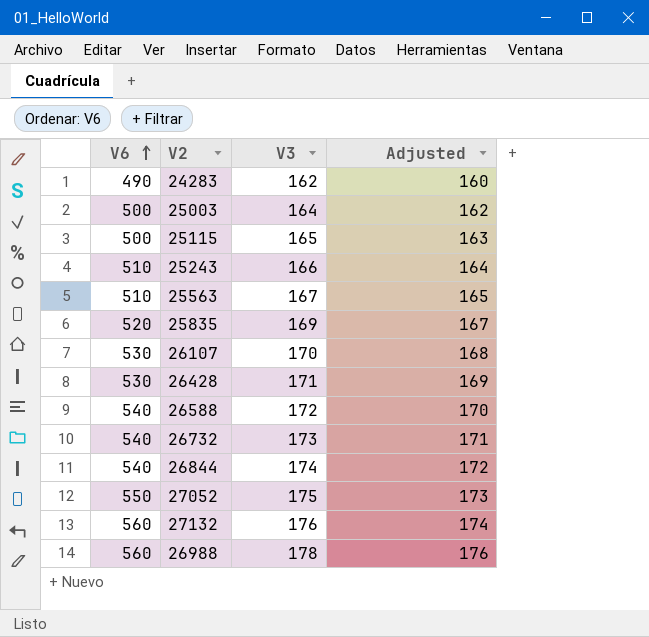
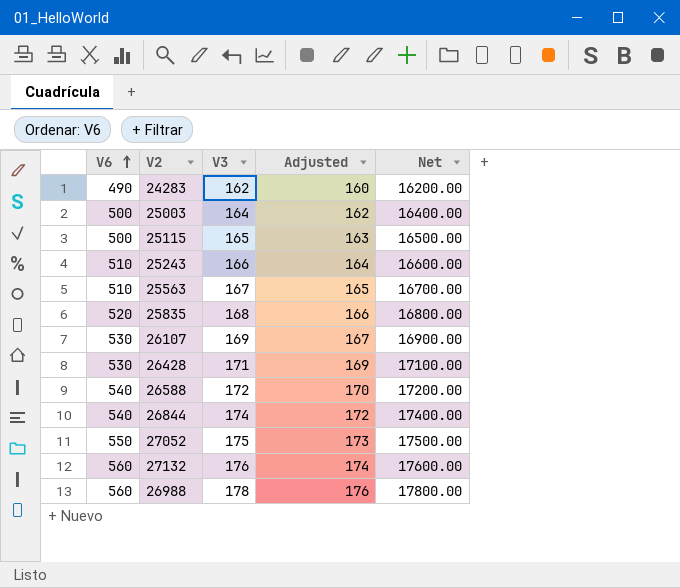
column Net | formula: none -> [V3] * 100
row 26732: 540 | 173 | 171 -> none
25835 | V3: 169 -> 168
25835 | Adjusted: 167 -> 166
26107 | V3: 170 -> 169
26107 | Adjusted: 168 -> 167

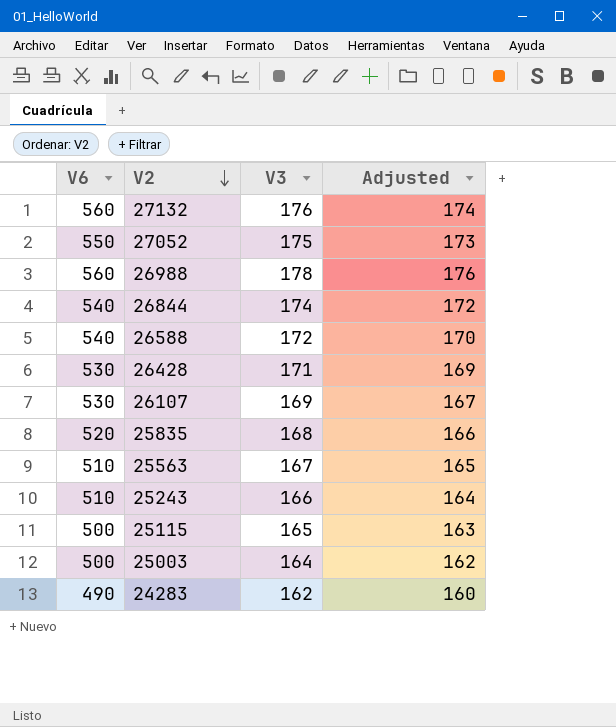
row order: V6 ascending -> V2 descending
column Net | formula: [V3] * 100 -> none

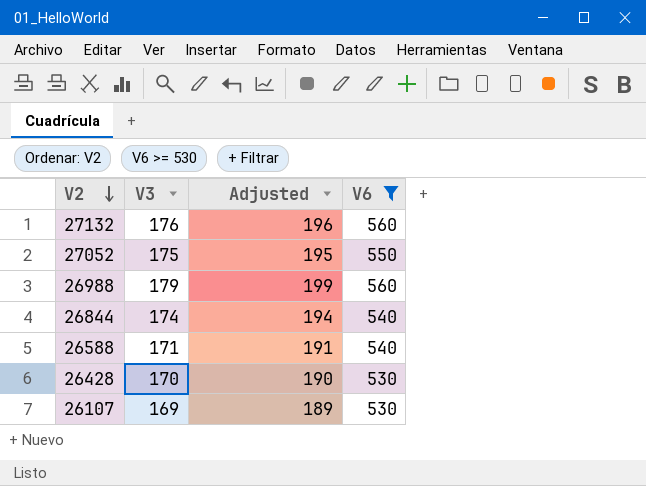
filter: none -> V6 >= 530
column Adjusted | formula: [V3] - 2 -> [V3] + 20
column V6 | position: 1 -> 4
26988 | V3: 178 -> 179
26588 | V3: 172 -> 171
26428 | V3: 171 -> 170

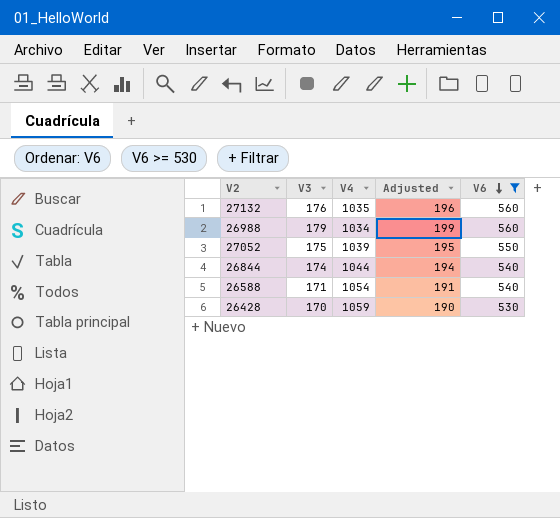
row order: V2 descending -> V6 descending
column V4 | position: none -> 3
row 26107: 169 | 189 | 530 -> none

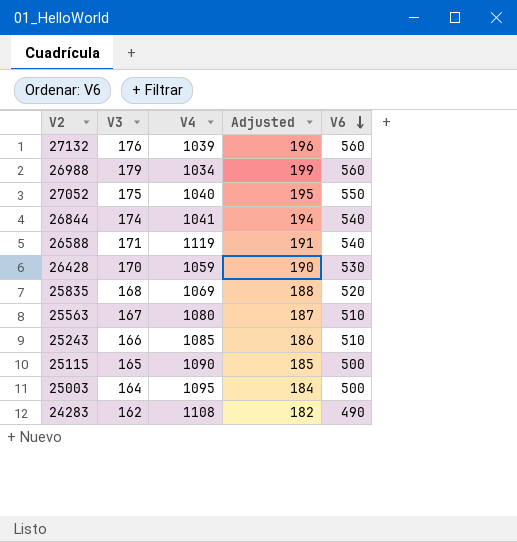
filter: V6 >= 530 -> none
27132 | V4: 1035 -> 1039
27052 | V4: 1039 -> 1040
26844 | V4: 1044 -> 1041
26588 | V4: 1054 -> 1119

